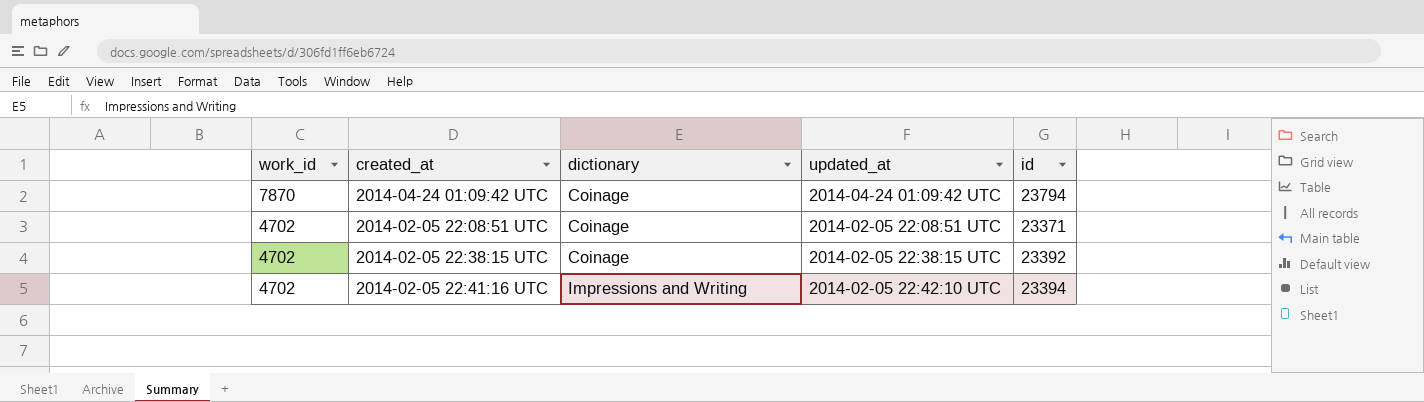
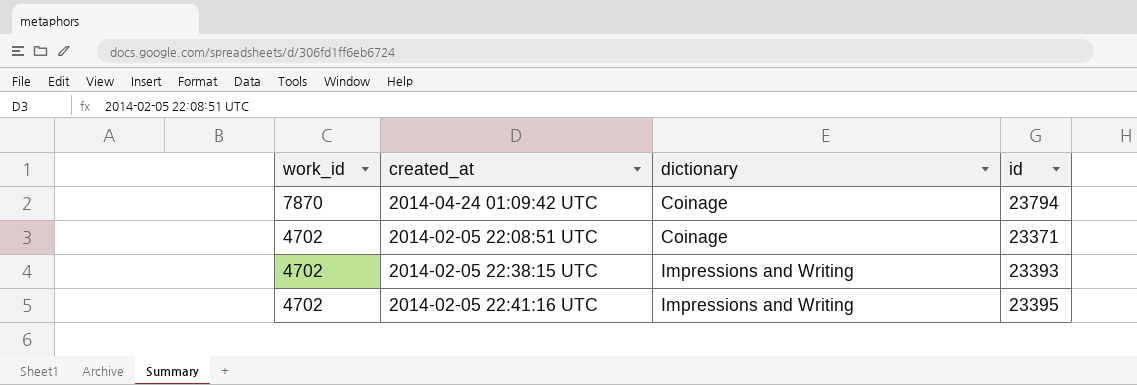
column updated_at | position: 4 -> none
2014-02-05 22:38:15 UTC | dictionary: Coinage -> Impressions and Writing
2014-02-05 22:38:15 UTC | id: 23392 -> 23393
2014-02-05 22:41:16 UTC | id: 23394 -> 23395

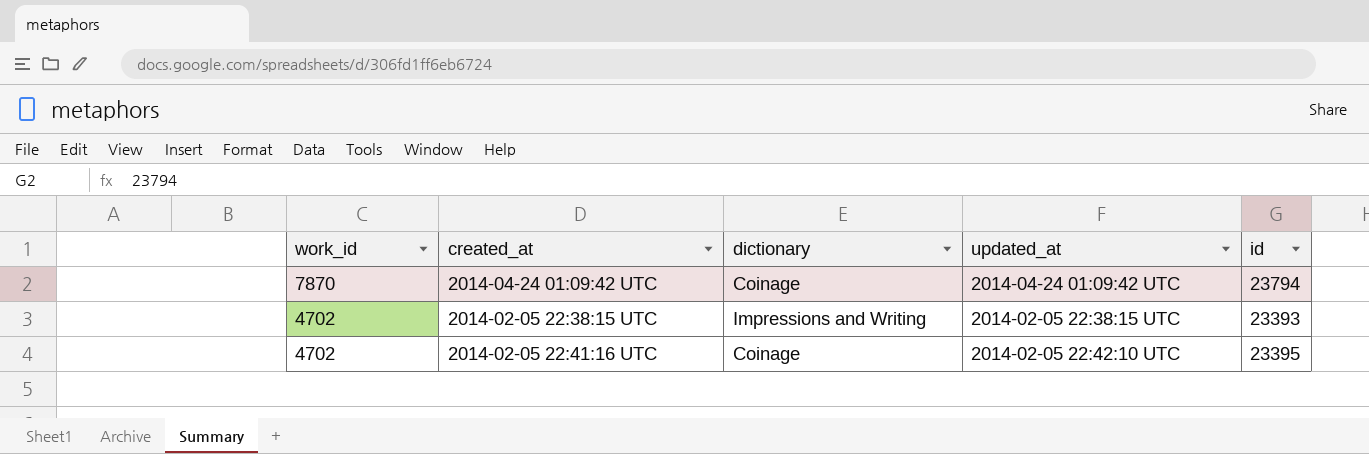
column updated_at | position: none -> 4
row 2014-02-05 22:08:51 UTC: 4702 | Coinage | 23371 -> none
2014-02-05 22:41:16 UTC | dictionary: Impressions and Writing -> Coinage

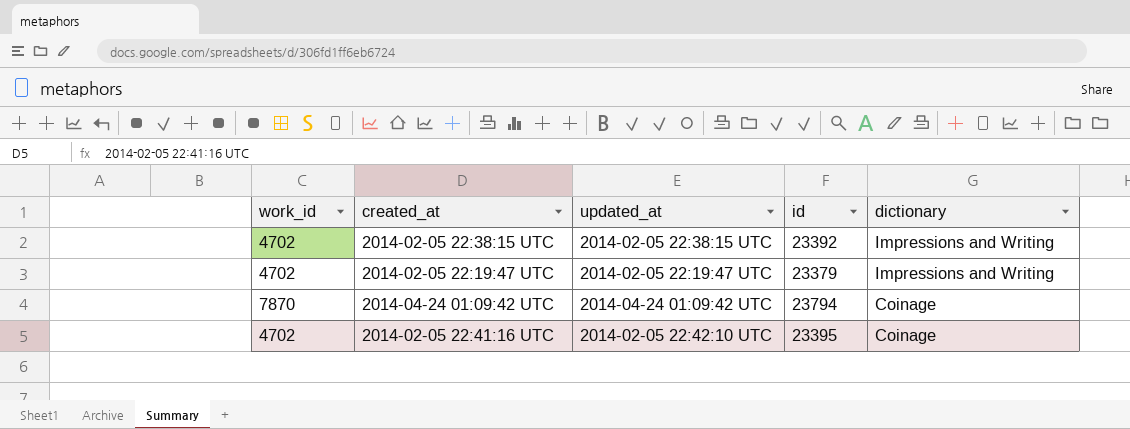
row order: work_id descending -> dictionary descending
column dictionary | position: 3 -> 5
2014-02-05 22:38:15 UTC | id: 23393 -> 23392
row 2014-02-05 22:19:47 UTC: none -> 4702 | 2014-02-05 22:19:47 UTC | 23379 | Impressions and Writing

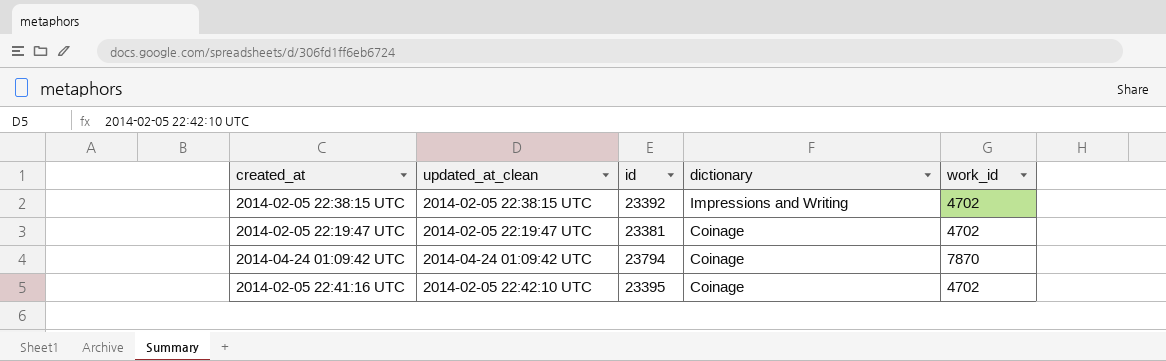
column name: updated_at -> updated_at_clean
column work_id | position: 1 -> 5
2014-02-05 22:19:47 UTC | id: 23379 -> 23381
2014-02-05 22:19:47 UTC | dictionary: Impressions and Writing -> Coinage

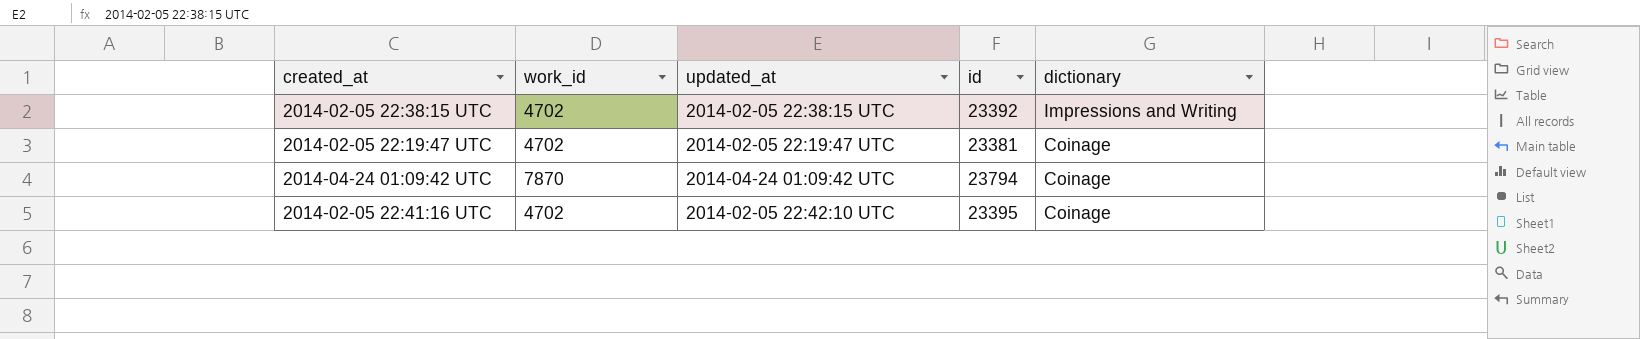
column work_id | position: 5 -> 2
column name: updated_at_clean -> updated_at

